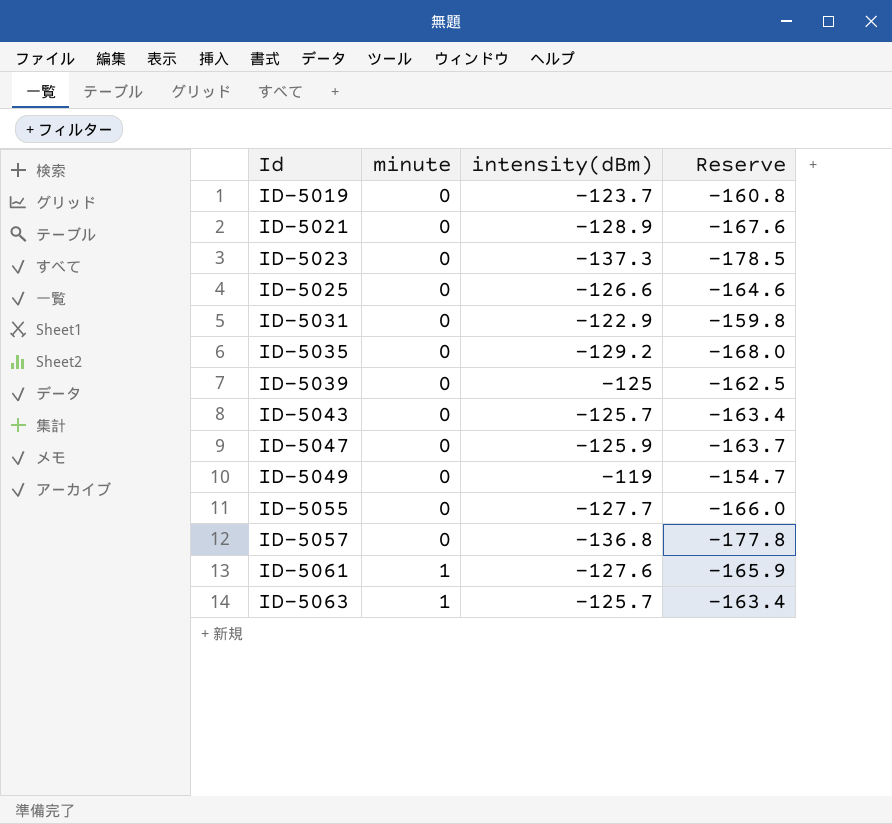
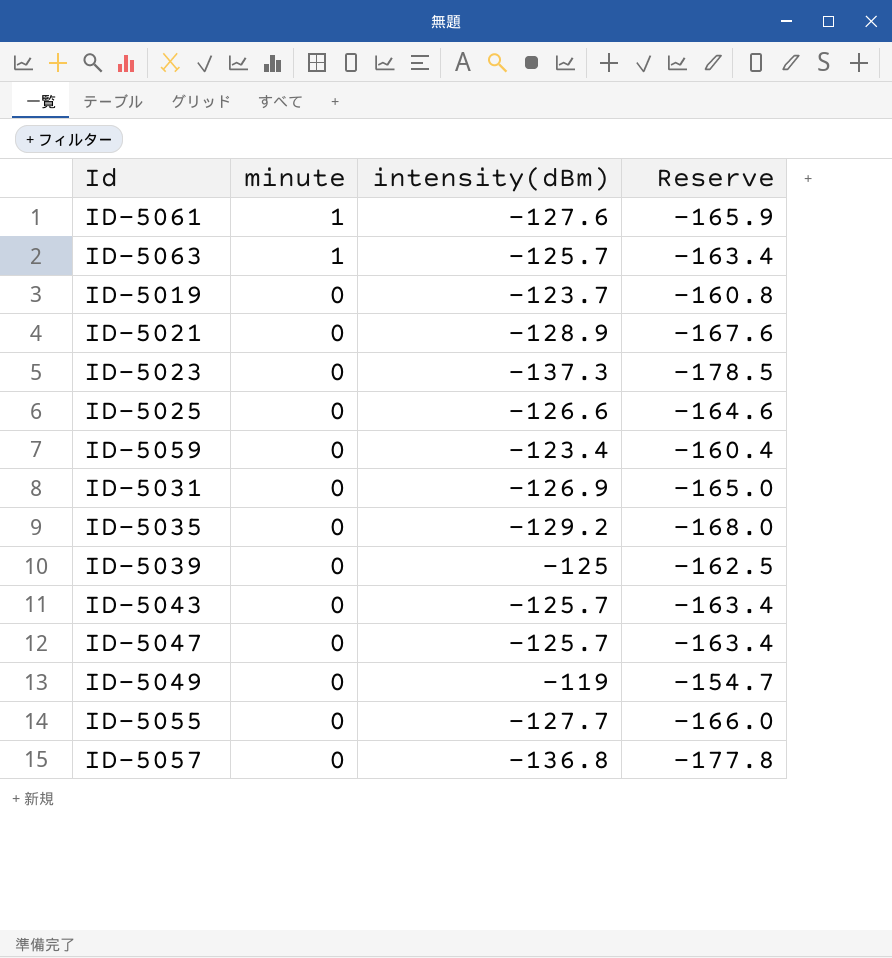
row order: Id ascending -> minute descending
row ID-5059: none -> 0 | -123.4 | -160.4
ID-5031 | intensity(dBm): -122.9 -> -126.9
ID-5031 | Reserve: -159.8 -> -165.0
ID-5047 | intensity(dBm): -125.9 -> -125.7
ID-5047 | Reserve: -163.7 -> -163.4

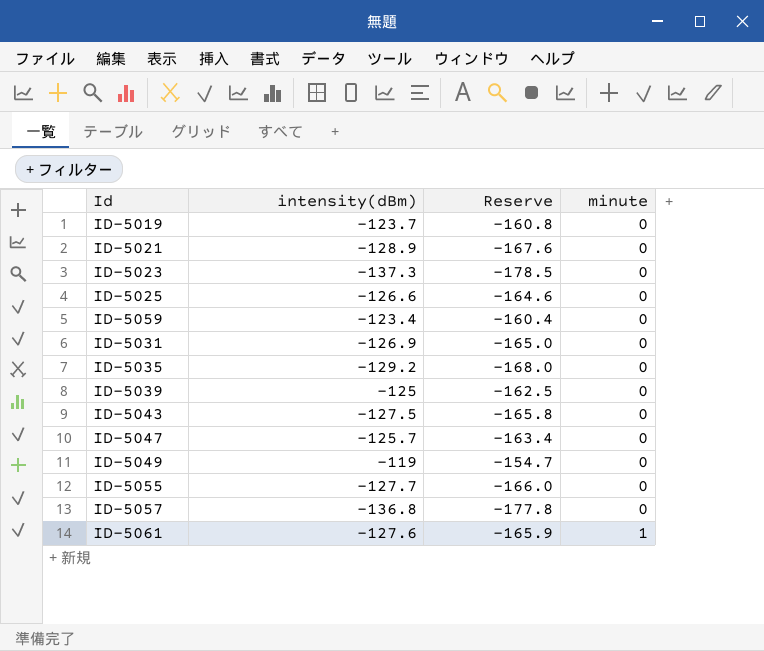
row order: minute descending -> minute ascending
column minute | position: 2 -> 4
row ID-5063: 1 | -125.7 | -163.4 -> none
ID-5043 | intensity(dBm): -125.7 -> -127.5
ID-5043 | Reserve: -163.4 -> -165.8

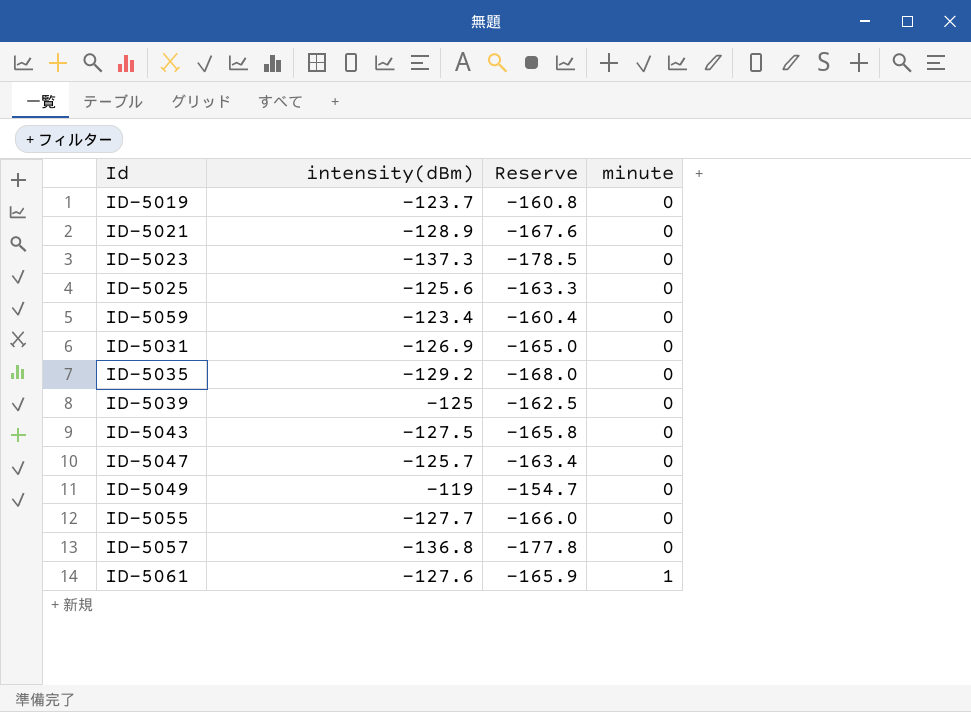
ID-5025 | intensity(dBm): -126.6 -> -125.6
ID-5025 | Reserve: -164.6 -> -163.3

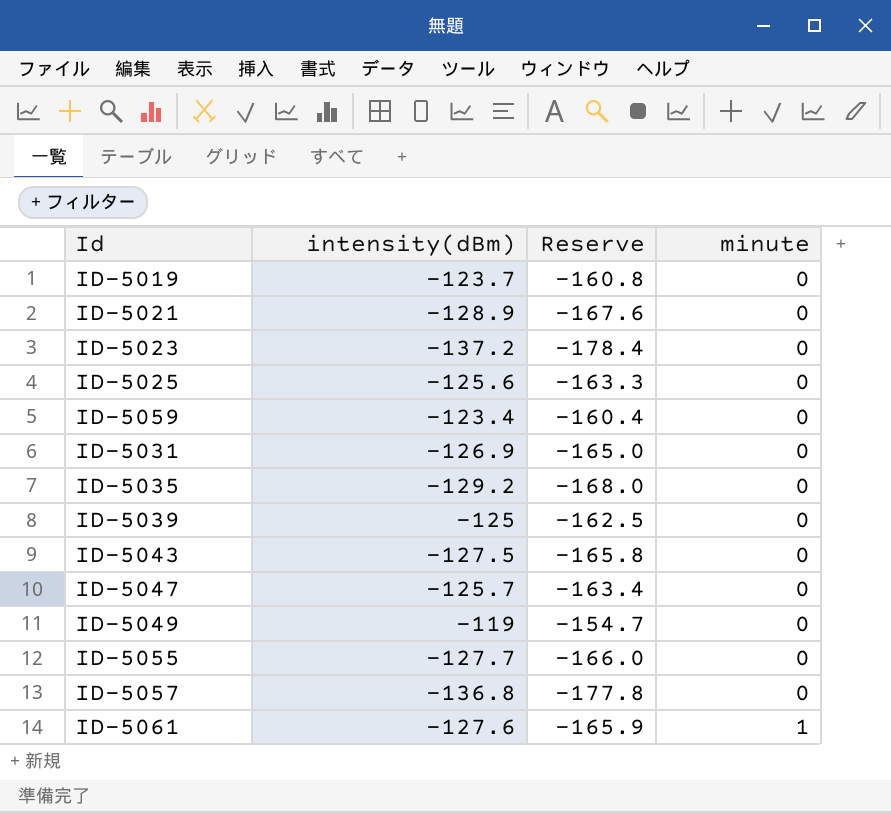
ID-5023 | intensity(dBm): -137.3 -> -137.2
ID-5023 | Reserve: -178.5 -> -178.4

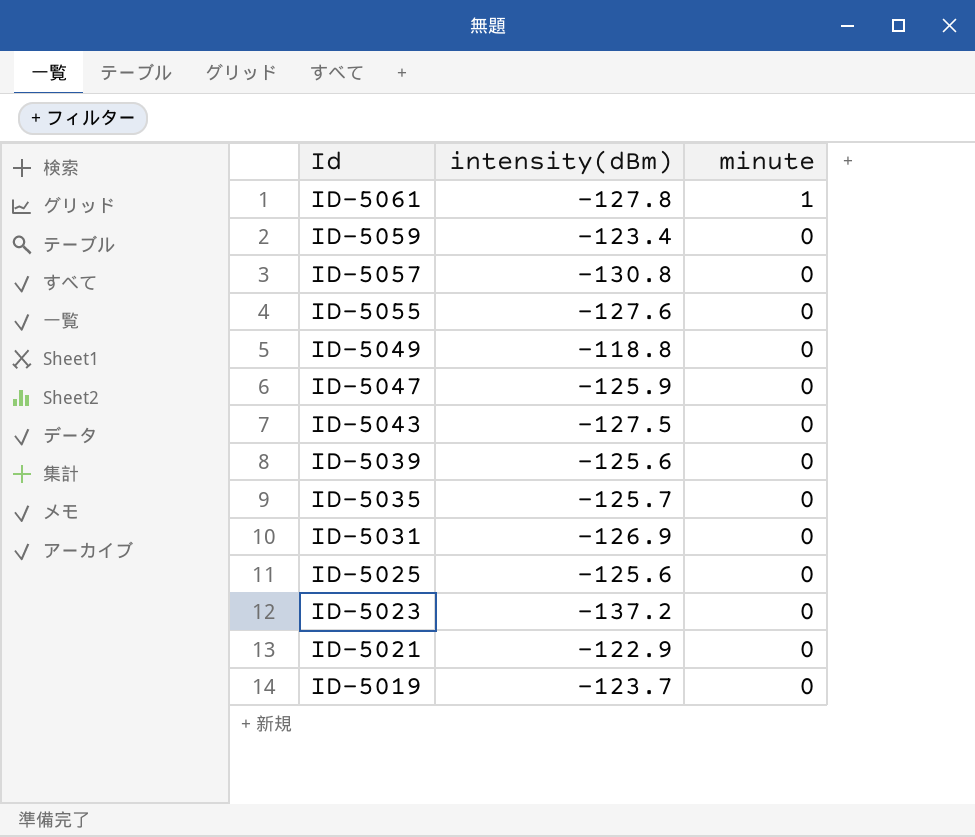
row order: minute ascending -> Id descending
column Reserve | formula: [intensity(dBm)] * 1.3 -> none
ID-5061 | intensity(dBm): -127.6 -> -127.8
ID-5057 | intensity(dBm): -136.8 -> -130.8
ID-5055 | intensity(dBm): -127.7 -> -127.6
ID-5049 | intensity(dBm): -119 -> -118.8
ID-5047 | intensity(dBm): -125.7 -> -125.9
ID-5039 | intensity(dBm): -125 -> -125.6
ID-5035 | intensity(dBm): -129.2 -> -125.7
ID-5021 | intensity(dBm): -128.9 -> -122.9

